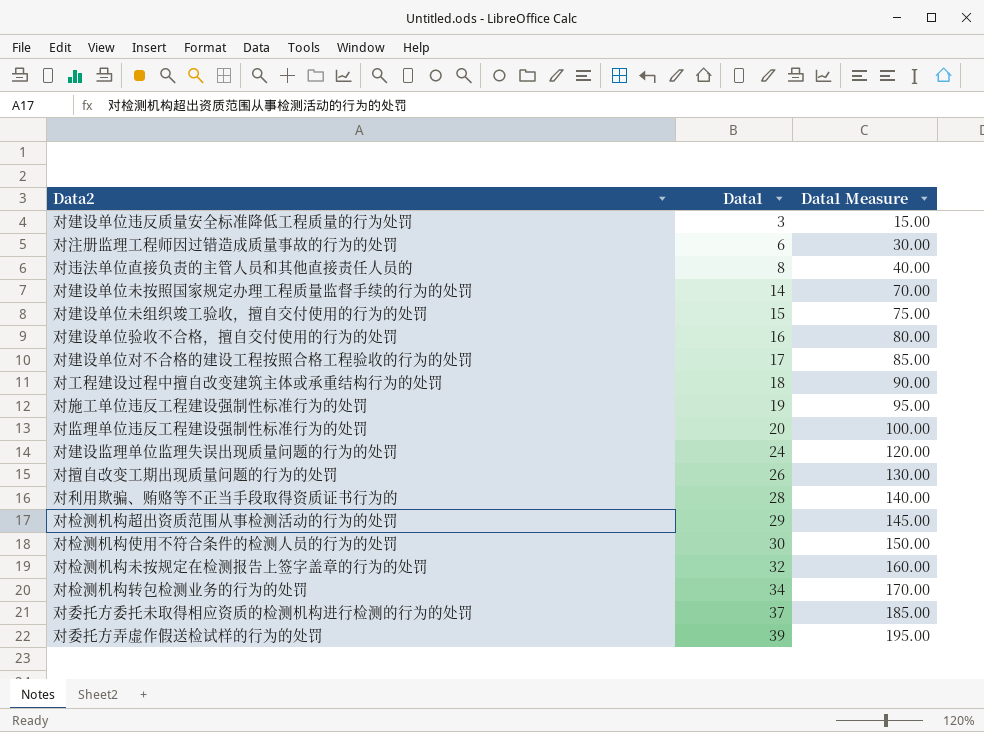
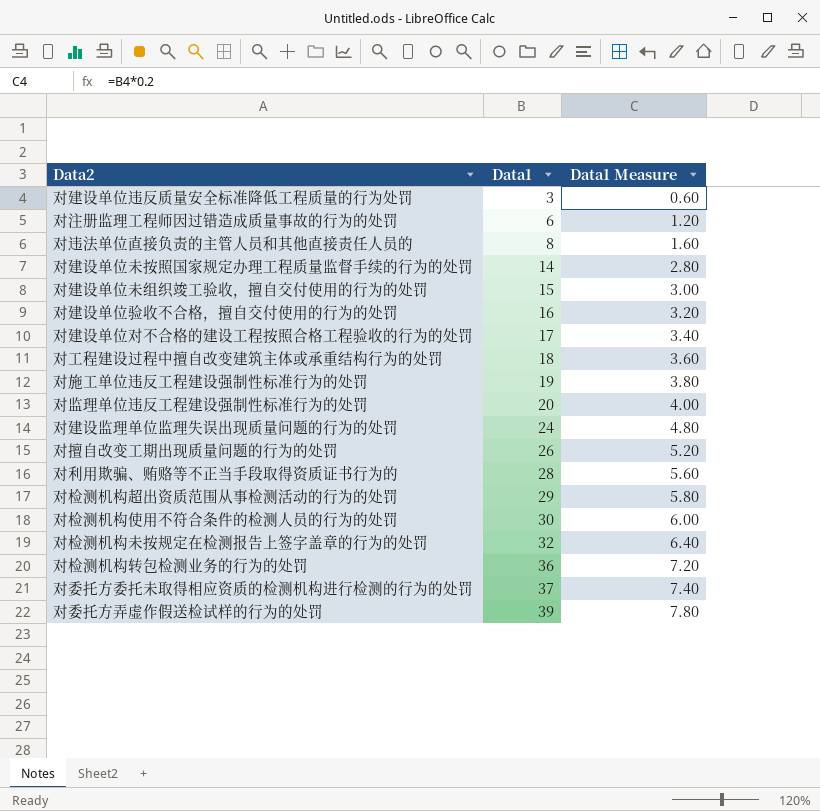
column Data1 Measure | formula: [Data1] * 5 -> [Data1] * 0.2
对检测机构转包检测业务的行为的处罚 | Data1: 34 -> 36

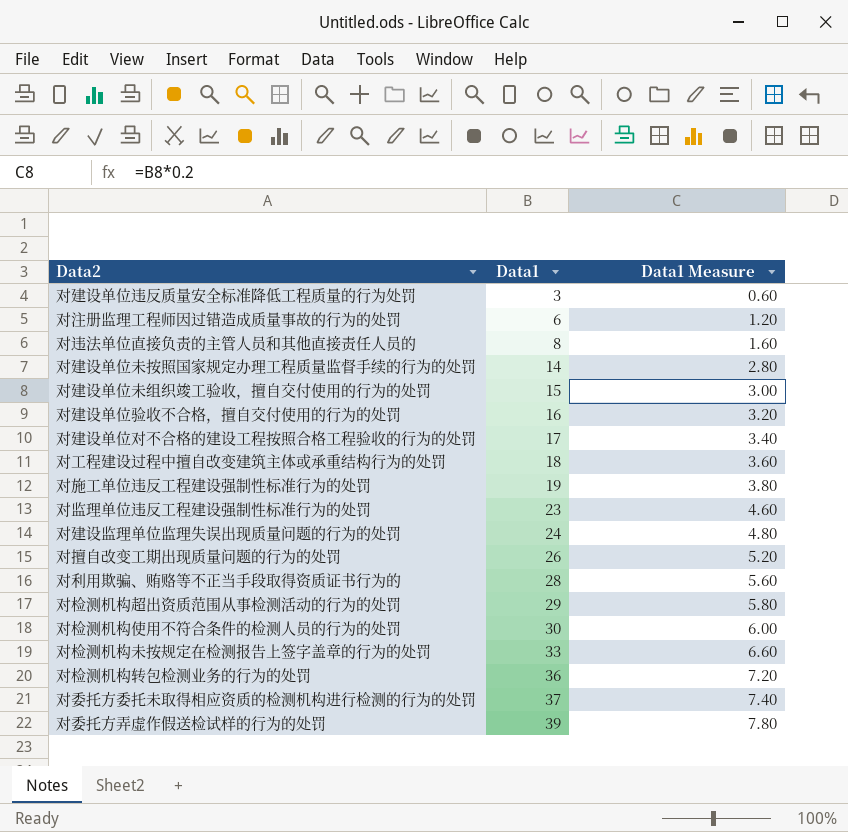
对监理单位违反工程建设强制性标准行为的处罚 | Data1: 20 -> 23
对监理单位违反工程建设强制性标准行为的处罚 | Data1 Measure: 4.00 -> 4.60
对检测机构未按规定在检测报告上签字盖章的行为的处罚 | Data1: 32 -> 33
对检测机构未按规定在检测报告上签字盖章的行为的处罚 | Data1 Measure: 6.40 -> 6.60

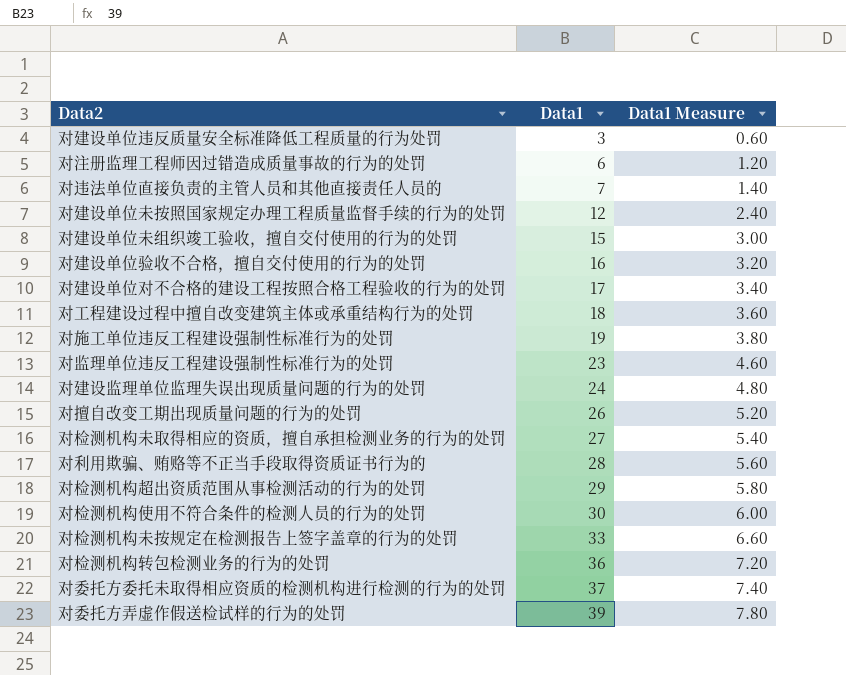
对违法单位直接负责的主管人员和其他直接责任人员的 | Data1: 8 -> 7
对违法单位直接负责的主管人员和其他直接责任人员的 | Data1 Measure: 1.60 -> 1.40
对建设单位未按照国家规定办理工程质量监督手续的行为的处罚 | Data1: 14 -> 12
对建设单位未按照国家规定办理工程质量监督手续的行为的处罚 | Data1 Measure: 2.80 -> 2.40
row 对检测机构未取得相应的资质，擅自承担检测业务的行为的处罚: none -> 27 | 5.40

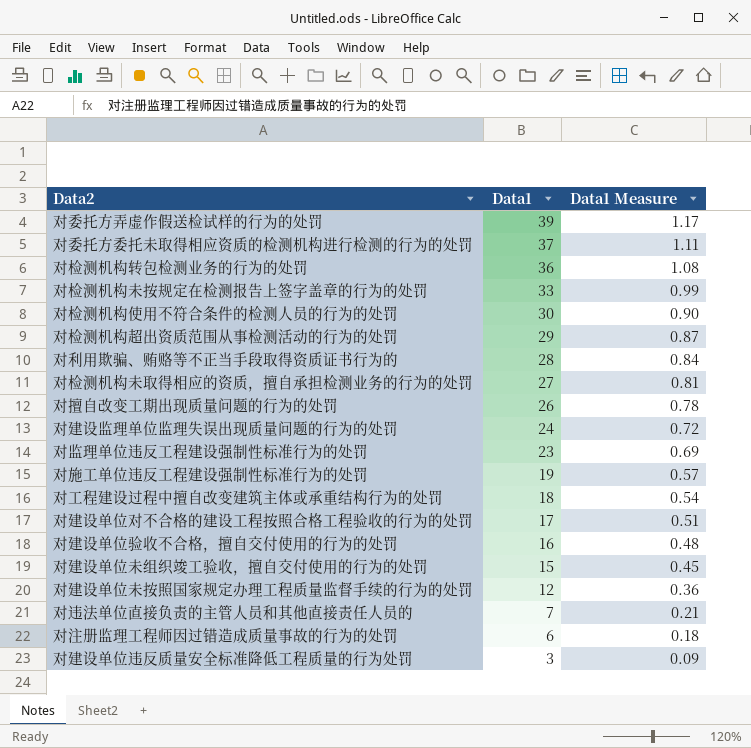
row order: Data1 ascending -> Data1 descending
column Data1 Measure | formula: [Data1] * 0.2 -> [Data1] * 0.03

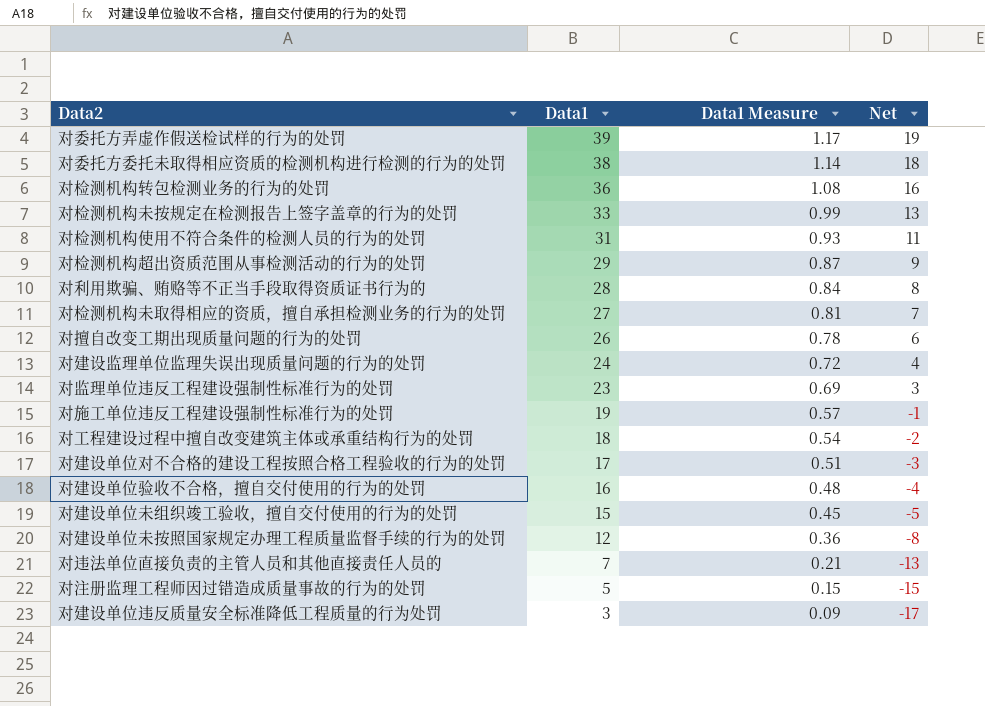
column Net | formula: none -> [Data1] - 20
对委托方委托未取得相应资质的检测机构进行检测的行为的处罚 | Data1: 37 -> 38
对委托方委托未取得相应资质的检测机构进行检测的行为的处罚 | Data1 Measure: 1.11 -> 1.14
对检测机构使用不符合条件的检测人员的行为的处罚 | Data1: 30 -> 31
对检测机构使用不符合条件的检测人员的行为的处罚 | Data1 Measure: 0.90 -> 0.93
对注册监理工程师因过错造成质量事故的行为的处罚 | Data1: 6 -> 5
对注册监理工程师因过错造成质量事故的行为的处罚 | Data1 Measure: 0.18 -> 0.15

